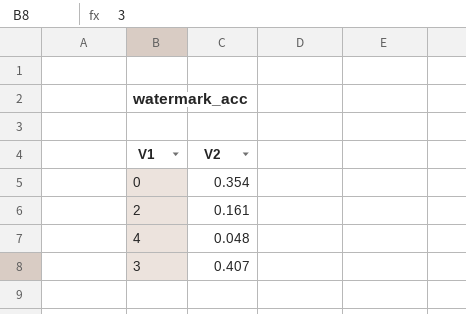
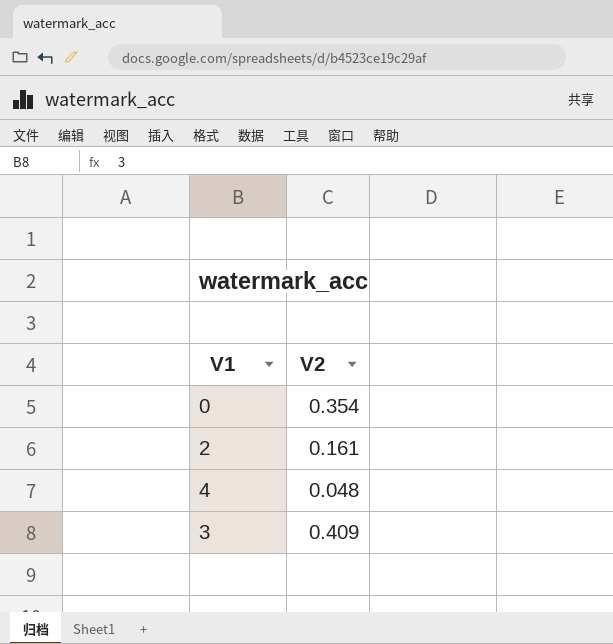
3 | V2: 0.407 -> 0.409

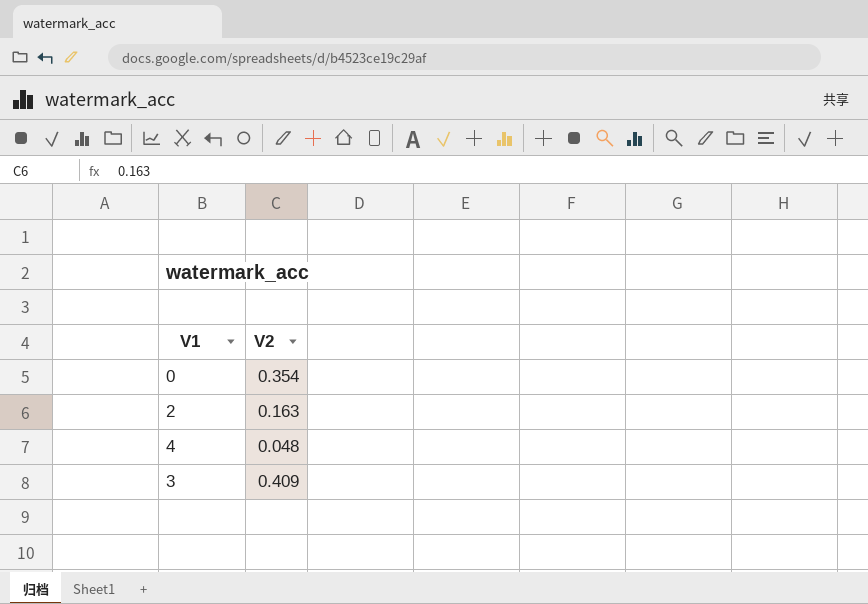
2 | V2: 0.161 -> 0.163

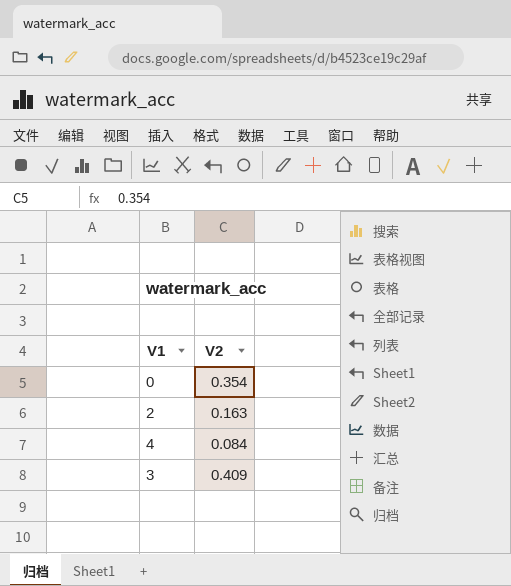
4 | V2: 0.048 -> 0.084

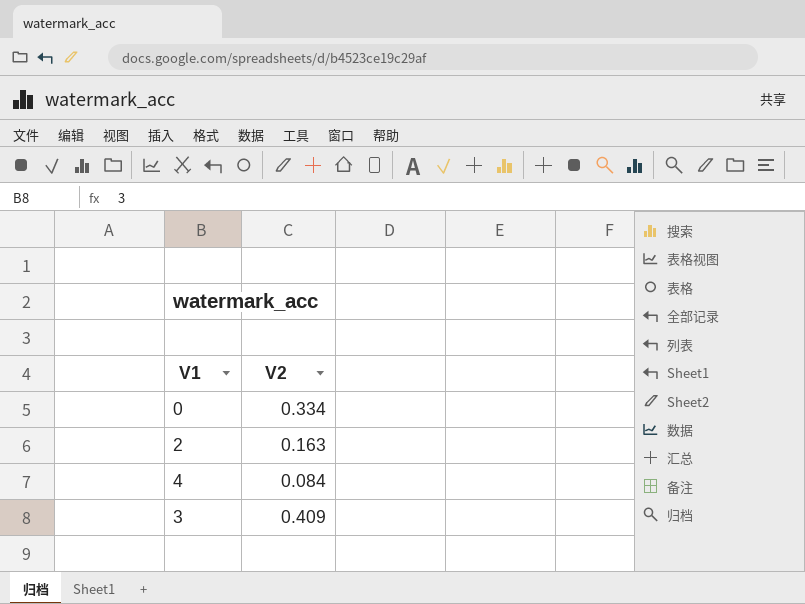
0 | V2: 0.354 -> 0.334

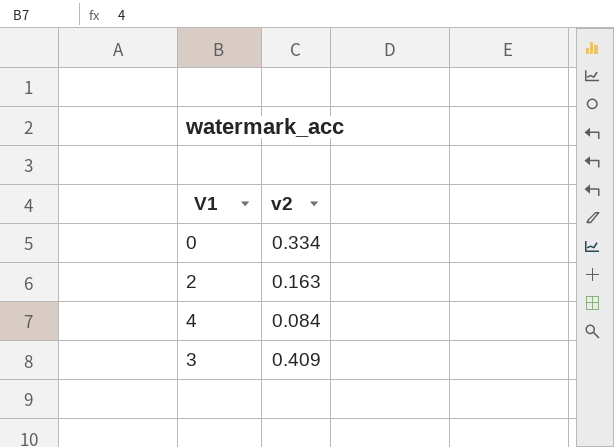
column name: V2 -> v2

